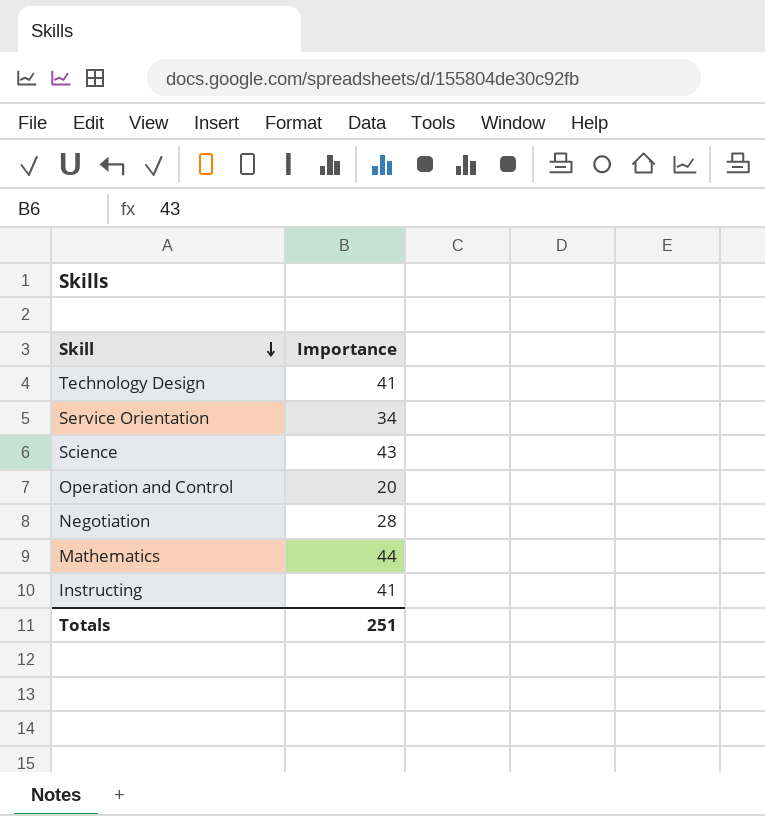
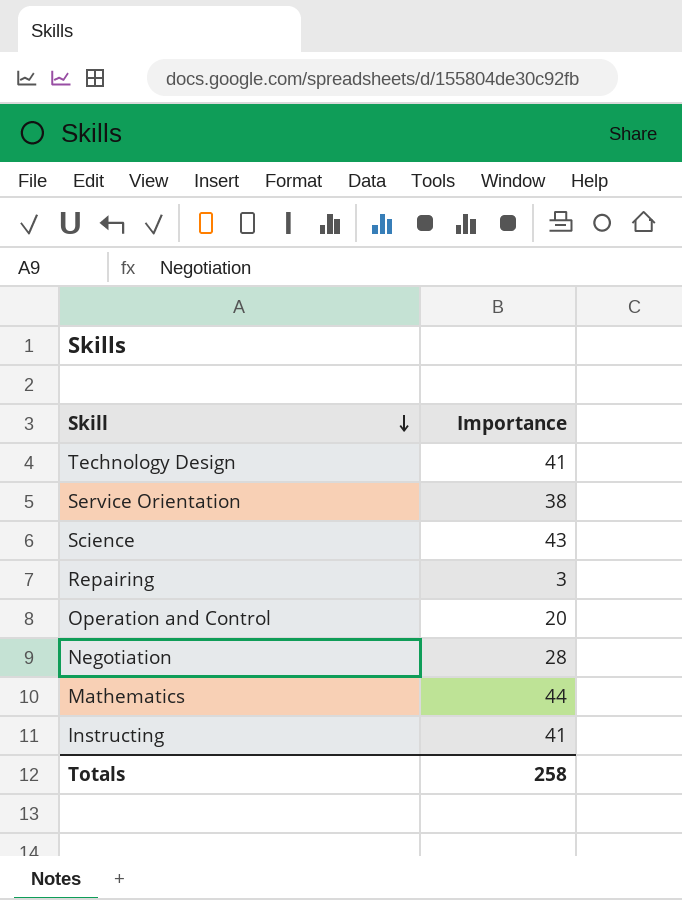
Service Orientation | Importance: 34 -> 38
row Repairing: none -> 3
Totals | Importance: 251 -> 258

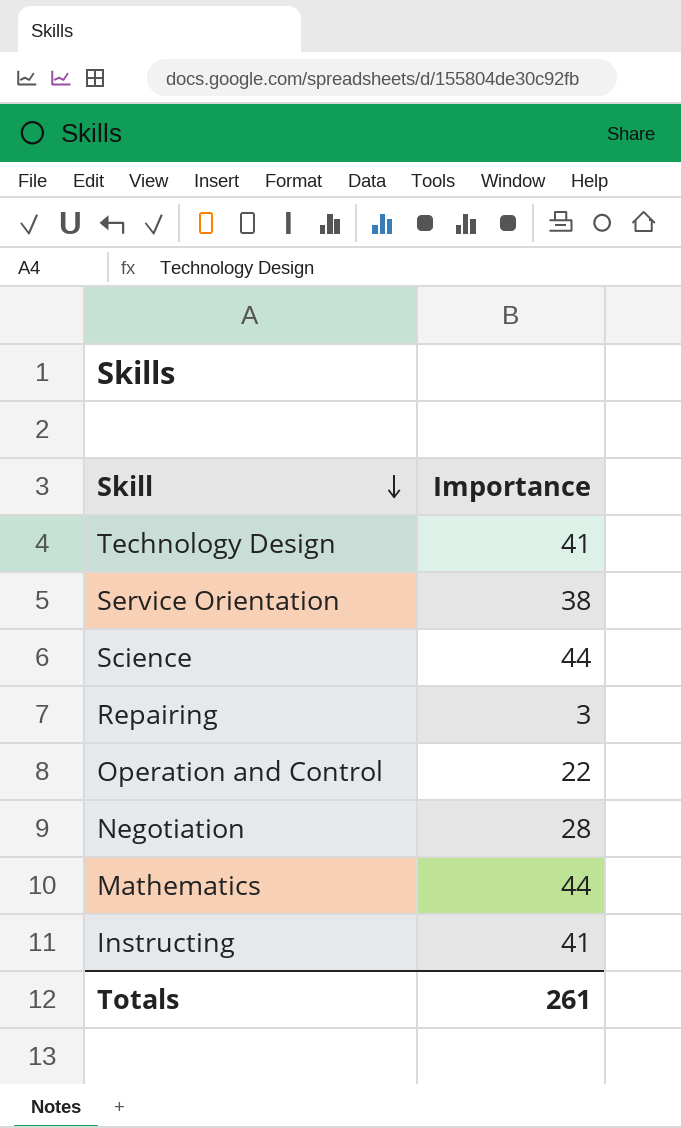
Science | Importance: 43 -> 44
Operation and Control | Importance: 20 -> 22
Totals | Importance: 258 -> 261

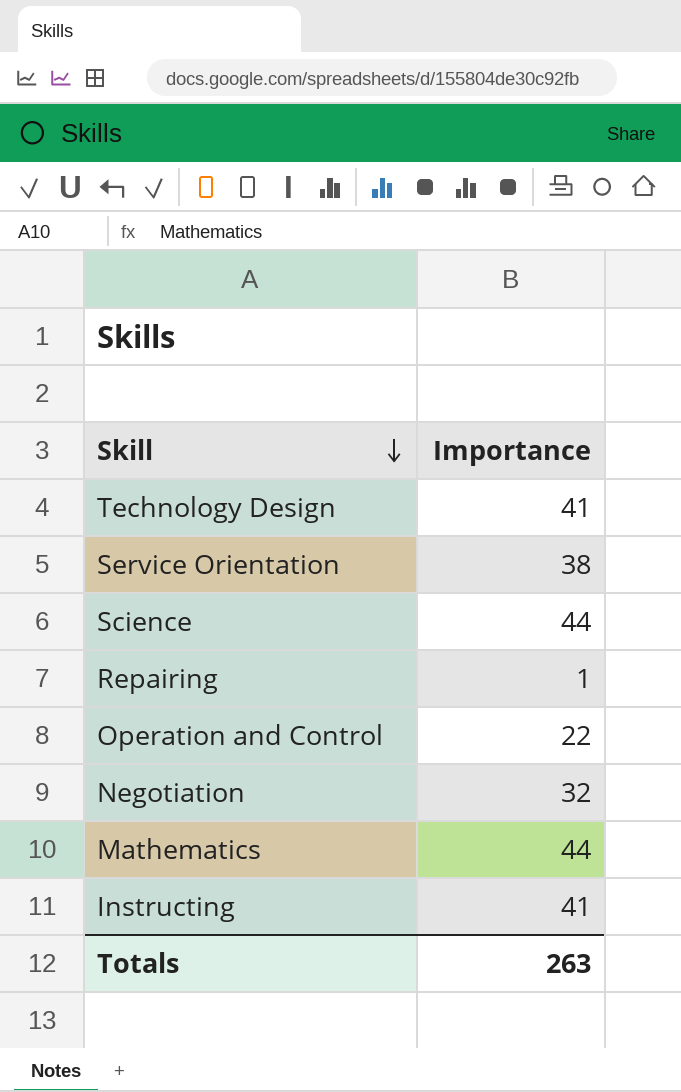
Repairing | Importance: 3 -> 1
Negotiation | Importance: 28 -> 32
Totals | Importance: 261 -> 263

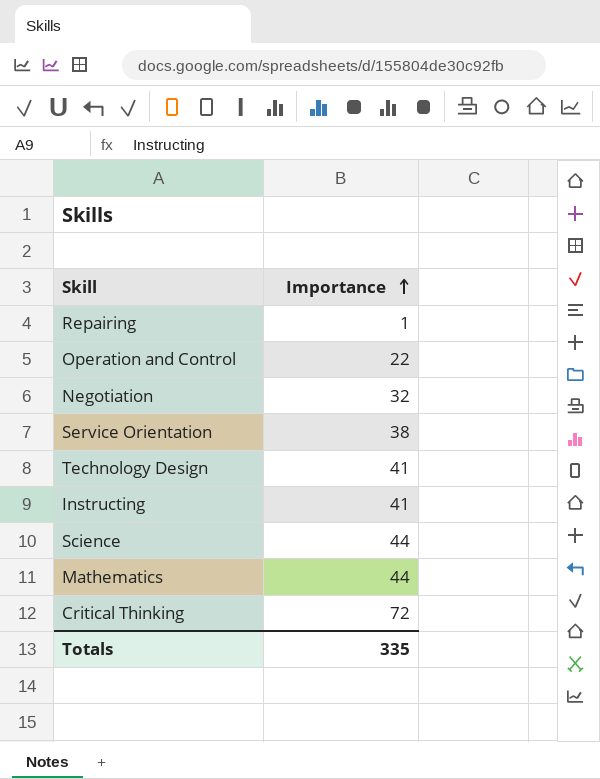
row order: Skill descending -> Importance ascending
row Critical Thinking: none -> 72
Totals | Importance: 263 -> 335

